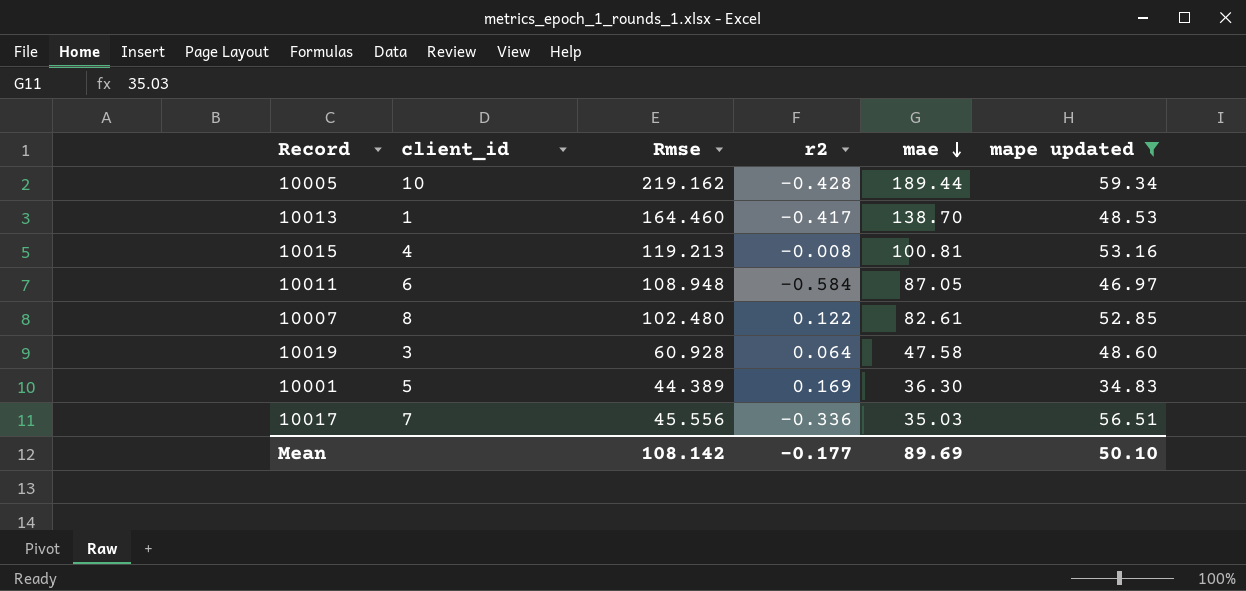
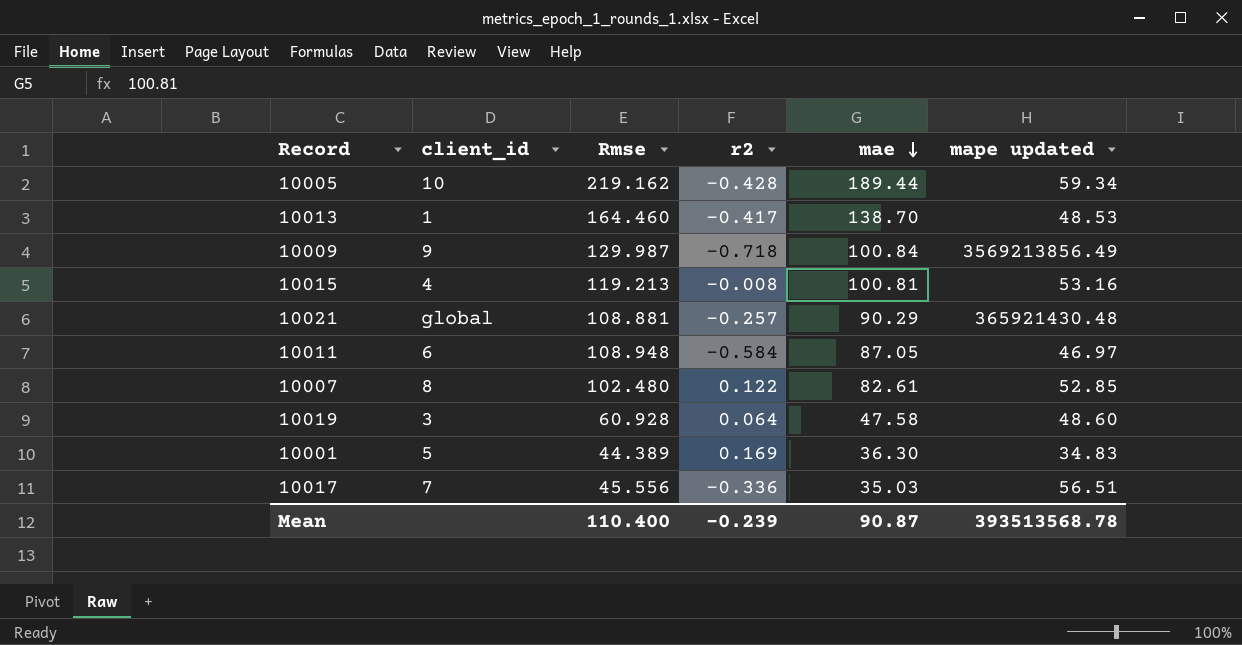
filter: mape updated <= 59.34 -> none
Mean | Rmse: 108.142 -> 110.400
Mean | r2: -0.177 -> -0.239
Mean | mae: 89.69 -> 90.87
Mean | mape updated: 50.10 -> 393513568.78

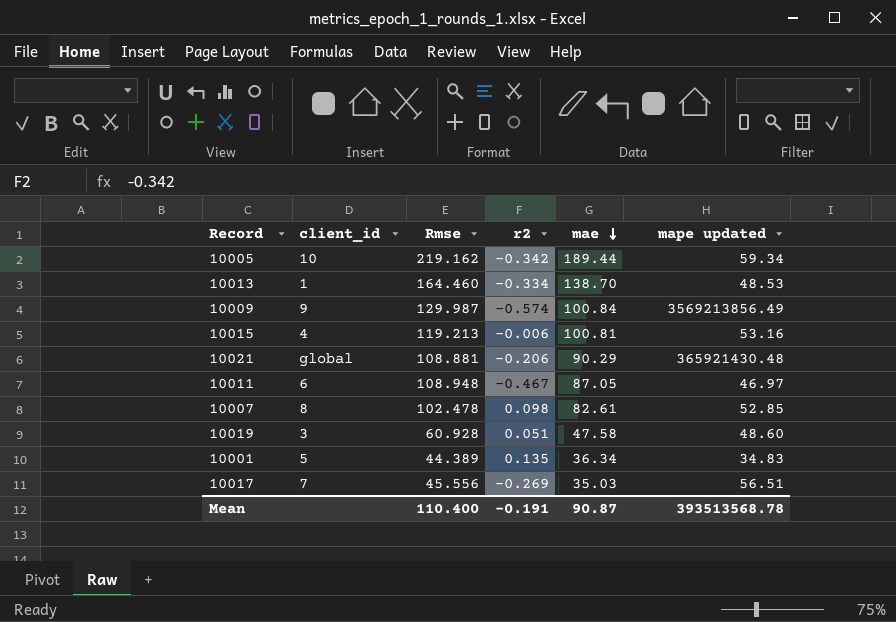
10005 | r2: -0.428 -> -0.342
10013 | r2: -0.417 -> -0.334
10009 | r2: -0.718 -> -0.574
10015 | r2: -0.008 -> -0.006
10021 | r2: -0.257 -> -0.206
10011 | r2: -0.584 -> -0.467
10007 | Rmse: 102.480 -> 102.478
10007 | r2: 0.122 -> 0.098
10019 | r2: 0.064 -> 0.051
10001 | r2: 0.169 -> 0.135
10001 | mae: 36.30 -> 36.34
10017 | r2: -0.336 -> -0.269
Mean | r2: -0.239 -> -0.191

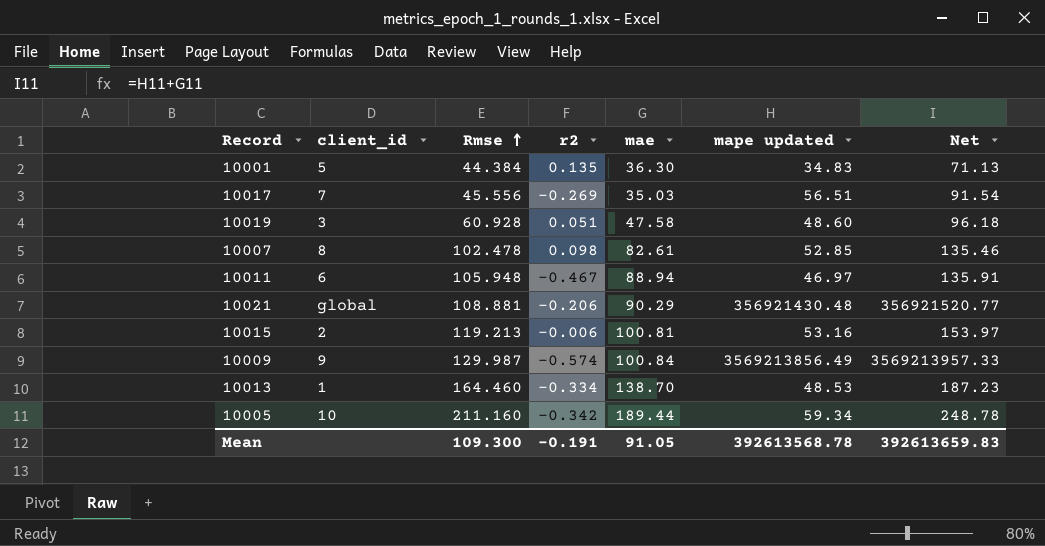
row order: mae descending -> Rmse ascending
column Net | formula: none -> [mae] + [mape updated]
10001 | Rmse: 44.389 -> 44.384
10001 | mae: 36.34 -> 36.30
10011 | Rmse: 108.948 -> 105.948
10011 | mae: 87.05 -> 88.94
10021 | mape updated: 365921430.48 -> 356921430.48
10015 | client_id: 4 -> 2
10005 | Rmse: 219.162 -> 211.160
Mean | Rmse: 110.400 -> 109.300
Mean | mae: 90.87 -> 91.05
Mean | mape updated: 393513568.78 -> 392613568.78

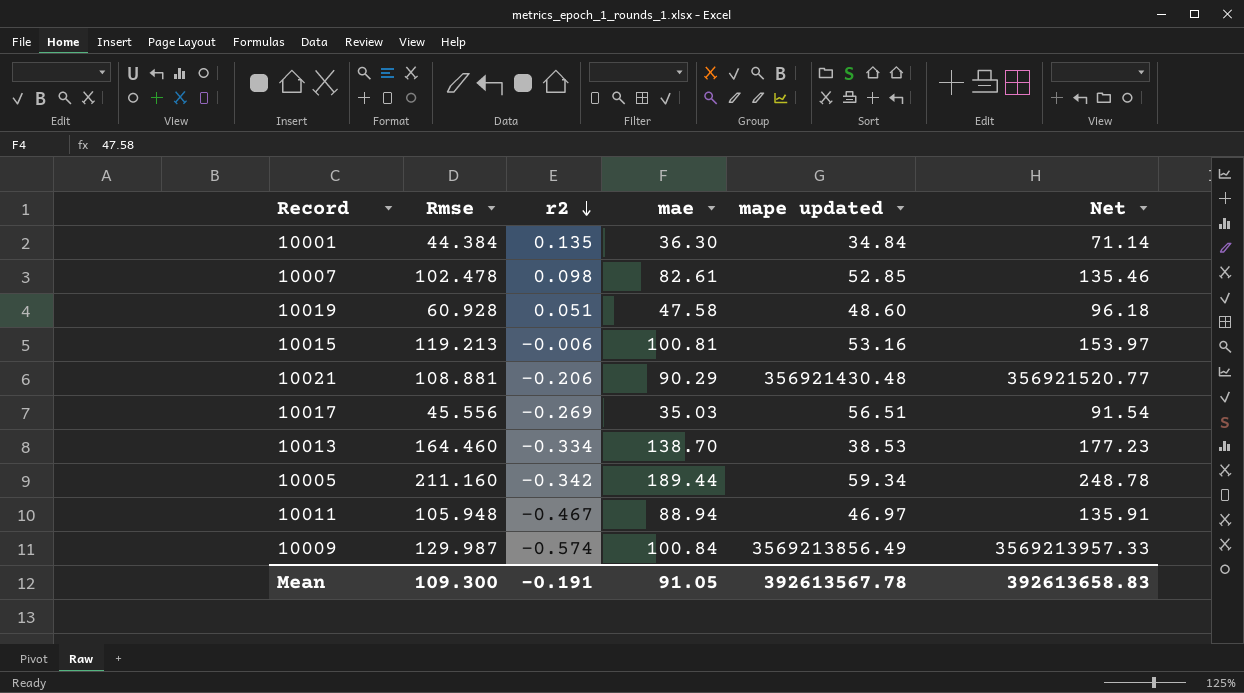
row order: Rmse ascending -> r2 descending
column client_id | position: 2 -> none
10001 | mape updated: 34.83 -> 34.84
10001 | Net: 71.13 -> 71.14
10013 | mape updated: 48.53 -> 38.53
10013 | Net: 187.23 -> 177.23
Mean | mape updated: 392613568.78 -> 392613567.78
Mean | Net: 392613659.83 -> 392613658.83

